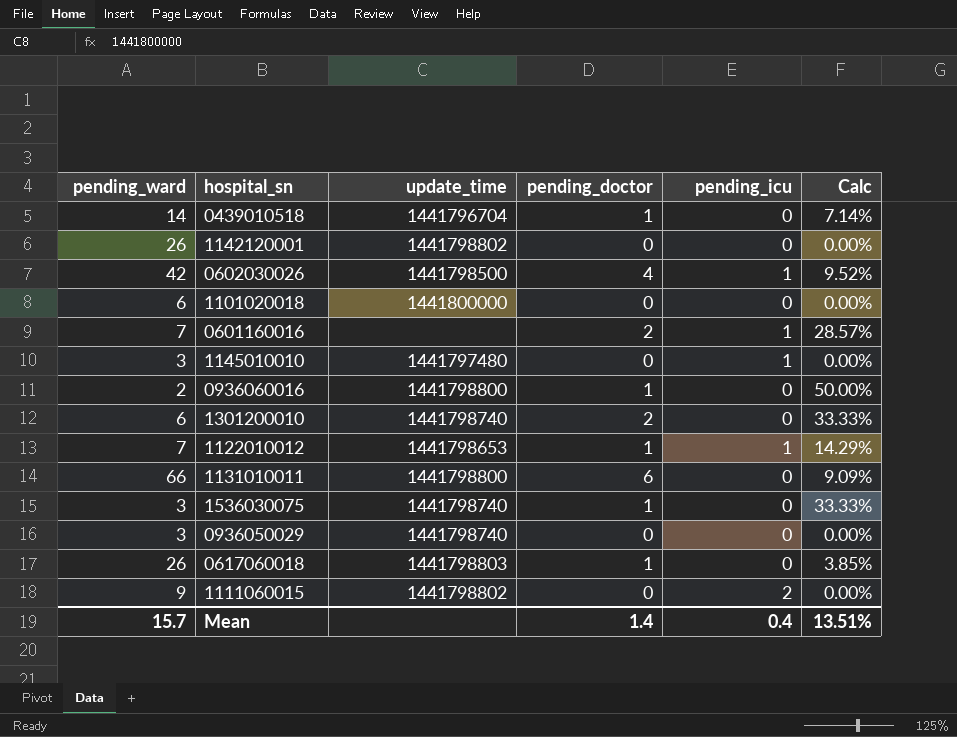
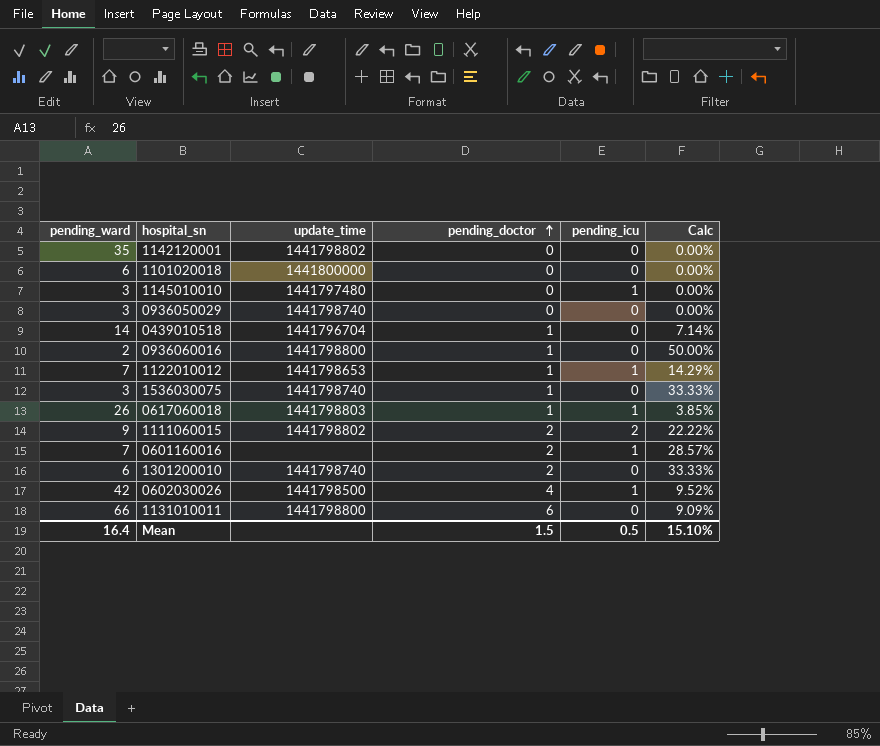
row order: none -> pending_doctor ascending
1142120001 | pending_ward: 26 -> 35
0617060018 | pending_icu: 0 -> 1
1111060015 | pending_doctor: 0 -> 2
1111060015 | Calc: 0.00% -> 22.22%
Mean | pending_ward: 15.7 -> 16.4
Mean | pending_doctor: 1.4 -> 1.5
Mean | pending_icu: 0.4 -> 0.5
Mean | Calc: 13.51% -> 15.10%

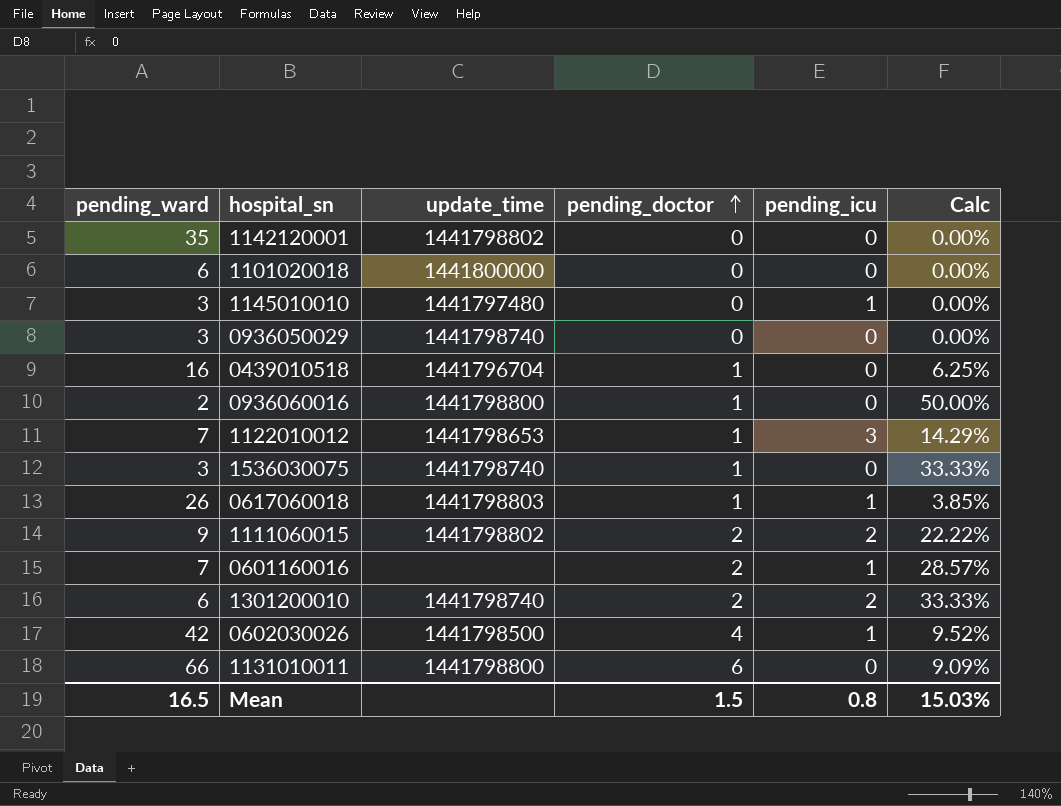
0439010518 | pending_ward: 14 -> 16
0439010518 | Calc: 7.14% -> 6.25%
1122010012 | pending_icu: 1 -> 3
1301200010 | pending_icu: 0 -> 2
Mean | pending_ward: 16.4 -> 16.5
Mean | pending_icu: 0.5 -> 0.8
Mean | Calc: 15.10% -> 15.03%

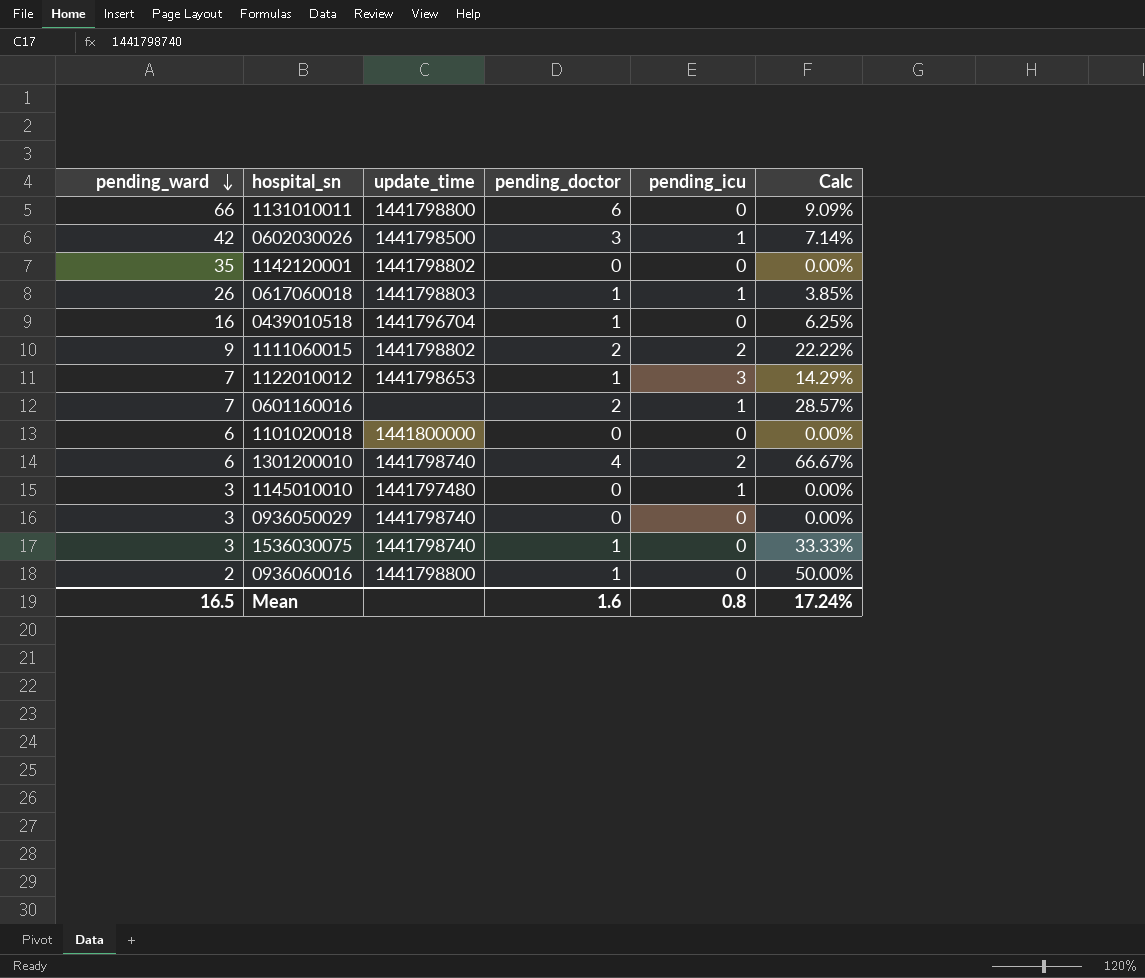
row order: pending_doctor ascending -> pending_ward descending
0602030026 | pending_doctor: 4 -> 3
0602030026 | Calc: 9.52% -> 7.14%
1301200010 | pending_doctor: 2 -> 4
1301200010 | Calc: 33.33% -> 66.67%
Mean | pending_doctor: 1.5 -> 1.6
Mean | Calc: 15.03% -> 17.24%

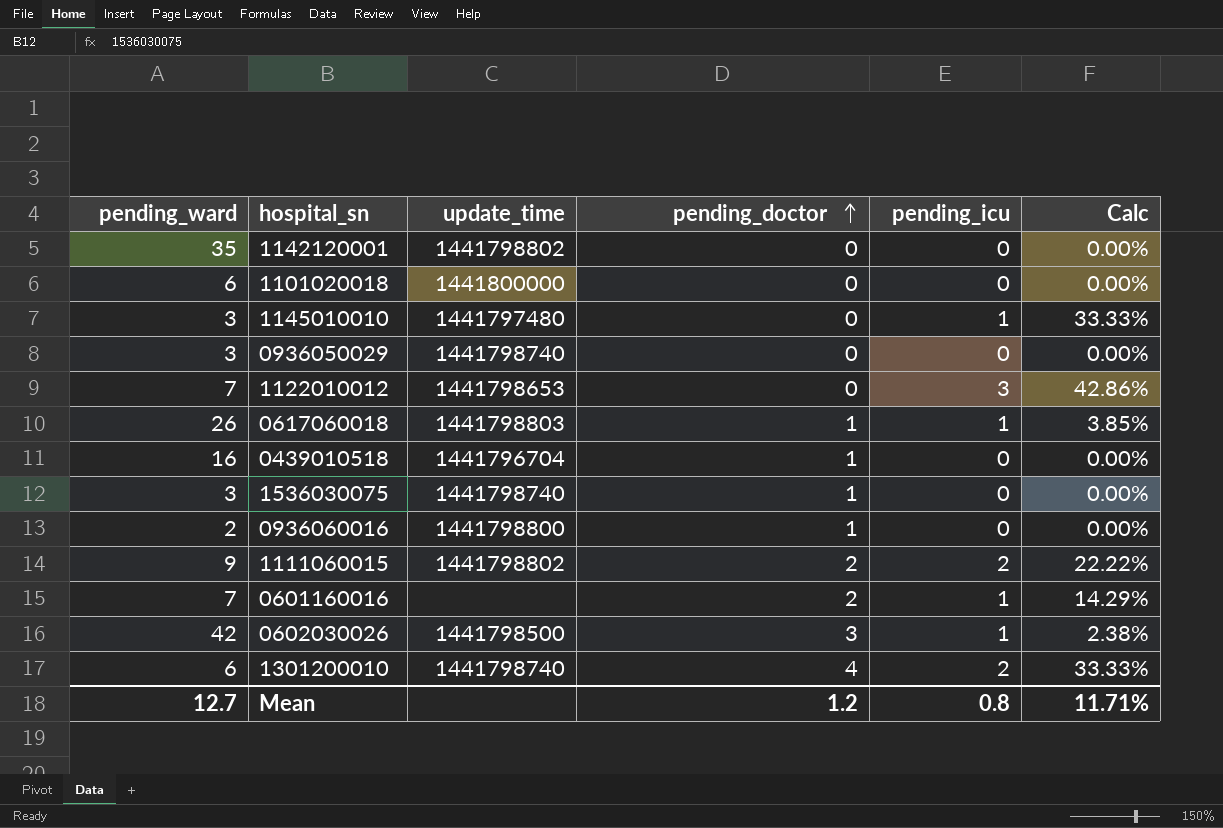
row order: pending_ward descending -> pending_doctor ascending
column Calc | formula: [pending_doctor] / [pending_ward] -> [pending_icu] / [pending_ward]
row 1131010011: 66 | 1441798800 | 6 | 0 | 9.09% -> none
1122010012 | pending_doctor: 1 -> 0
Mean | pending_ward: 16.5 -> 12.7
Mean | pending_doctor: 1.6 -> 1.2
Mean | Calc: 17.24% -> 11.71%

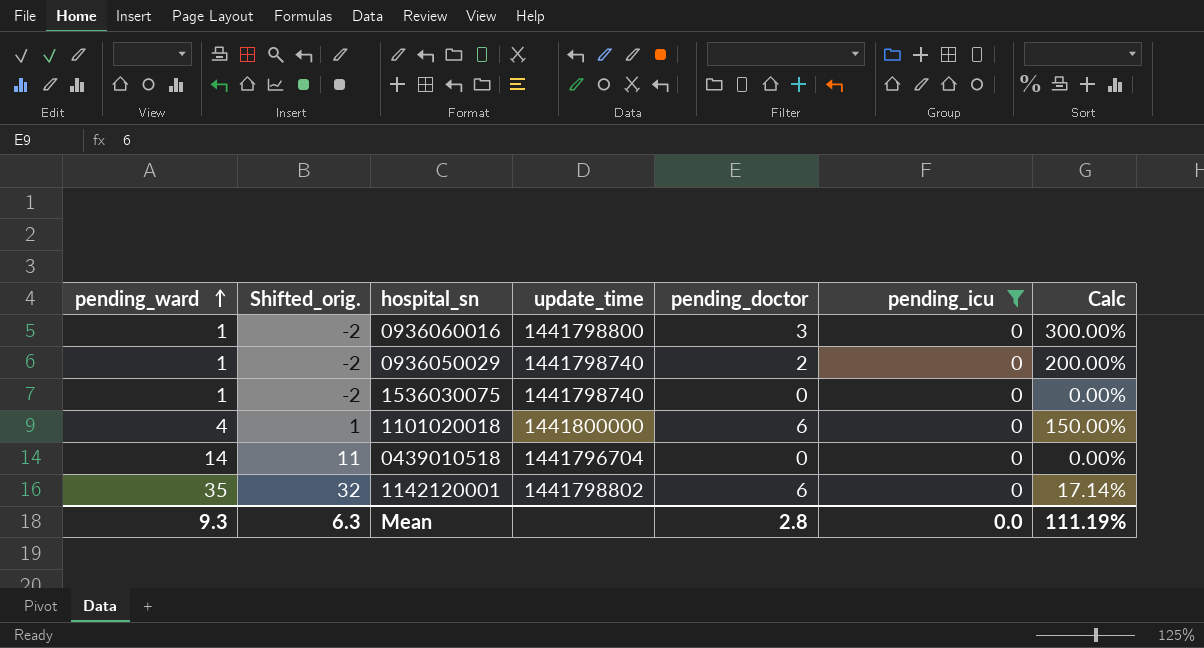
filter: none -> pending_icu = 0
row order: pending_doctor ascending -> pending_ward ascending
column Shifted_orig. | formula: none -> [pending_ward] - 3
column Calc | formula: [pending_icu] / [pending_ward] -> [pending_doctor] / [pending_ward]
0936060016 | pending_ward: 2 -> 1
0936060016 | pending_doctor: 1 -> 3
0936050029 | pending_ward: 3 -> 1
0936050029 | pending_doctor: 0 -> 2
1536030075 | pending_ward: 3 -> 1
1536030075 | pending_doctor: 1 -> 0
1101020018 | pending_ward: 6 -> 4
1101020018 | pending_doctor: 0 -> 6
0439010518 | pending_ward: 16 -> 14
0439010518 | pending_doctor: 1 -> 0
1142120001 | pending_doctor: 0 -> 6
Mean | pending_ward: 12.7 -> 9.3
Mean | pending_doctor: 1.2 -> 2.8
Mean | pending_icu: 0.8 -> 0.0
Mean | Calc: 11.71% -> 111.19%

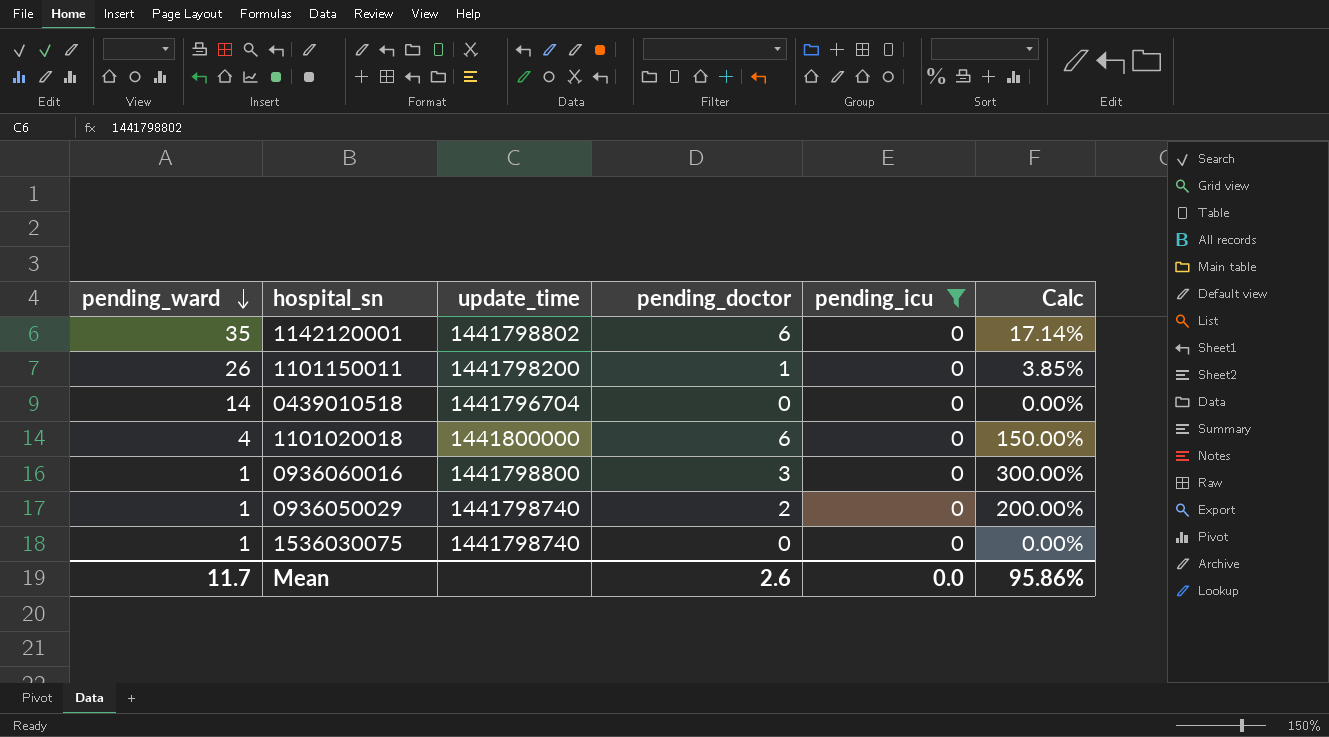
row order: pending_ward ascending -> pending_ward descending
column Shifted_orig. | formula: [pending_ward] - 3 -> none
row 1101150011: none -> 26 | 1441798200 | 1 | 0 | 3.85%
Mean | pending_ward: 9.3 -> 11.7
Mean | pending_doctor: 2.8 -> 2.6
Mean | Calc: 111.19% -> 95.86%

